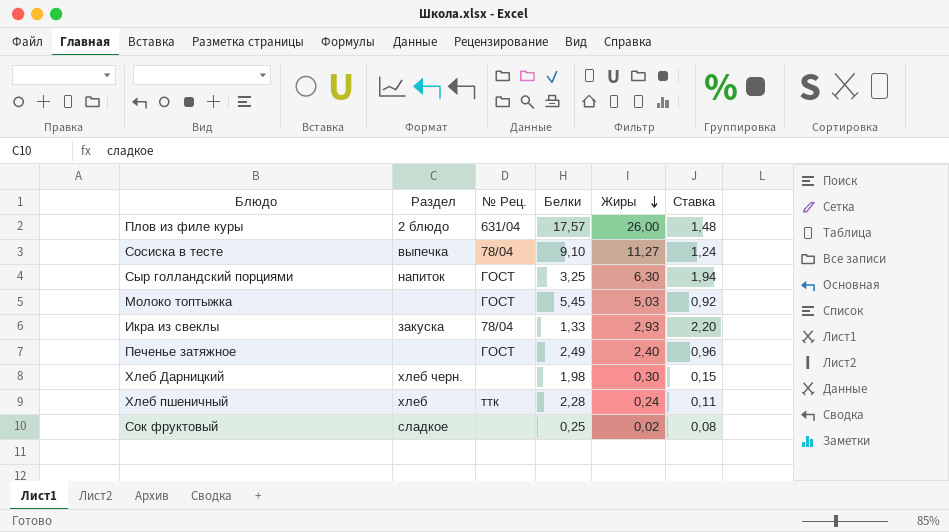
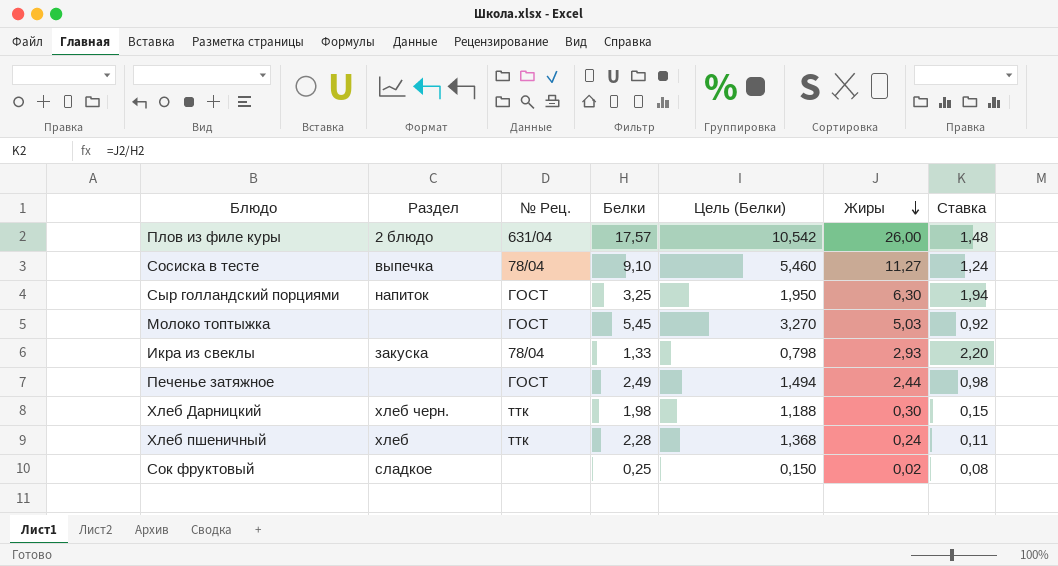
column Цель (Белки) | formula: none -> [Белки] * 0,6
Печенье затяжное | Жиры: 2,40 -> 2,44
Печенье затяжное | Ставка: 0,96 -> 0,98
Хлеб Дарницкий | № Рец.: none -> ттк

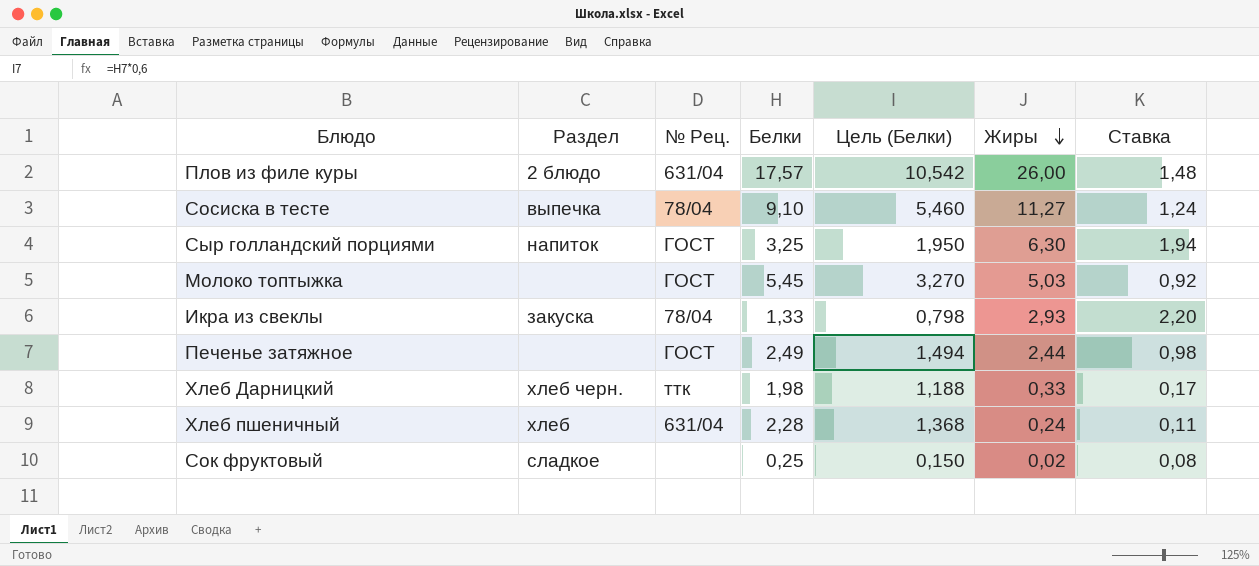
Хлеб Дарницкий | Жиры: 0,30 -> 0,33
Хлеб Дарницкий | Ставка: 0,15 -> 0,17
Хлеб пшеничный | № Рец.: ттк -> 631/04

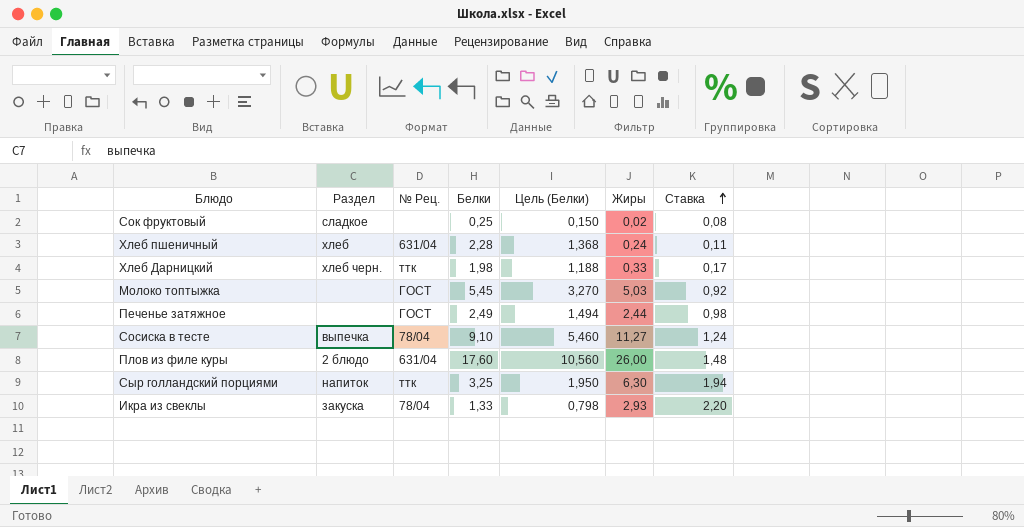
row order: Жиры descending -> Ставка ascending
Плов из филе куры | Белки: 17,57 -> 17,60
Плов из филе куры | Цель (Белки): 10,542 -> 10,560
Сыр голландский порциями | № Рец.: ГОСТ -> ттк

